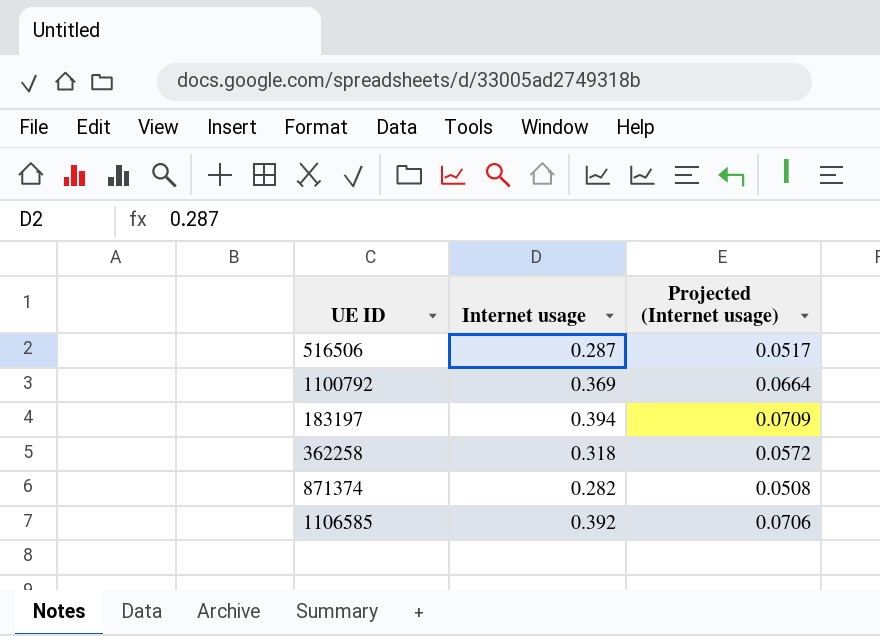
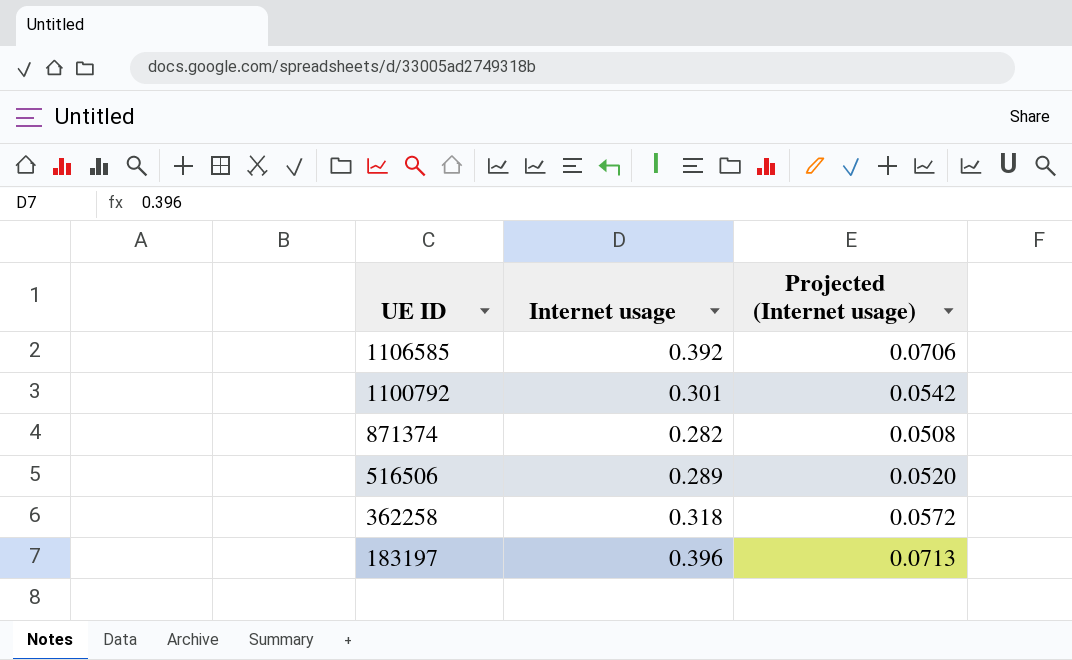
row order: none -> UE ID descending
1100792 | Internet usage: 0.369 -> 0.301
1100792 | Projected (Internet usage): 0.0664 -> 0.0542
516506 | Internet usage: 0.287 -> 0.289
516506 | Projected (Internet usage): 0.0517 -> 0.0520
183197 | Internet usage: 0.394 -> 0.396
183197 | Projected (Internet usage): 0.0709 -> 0.0713

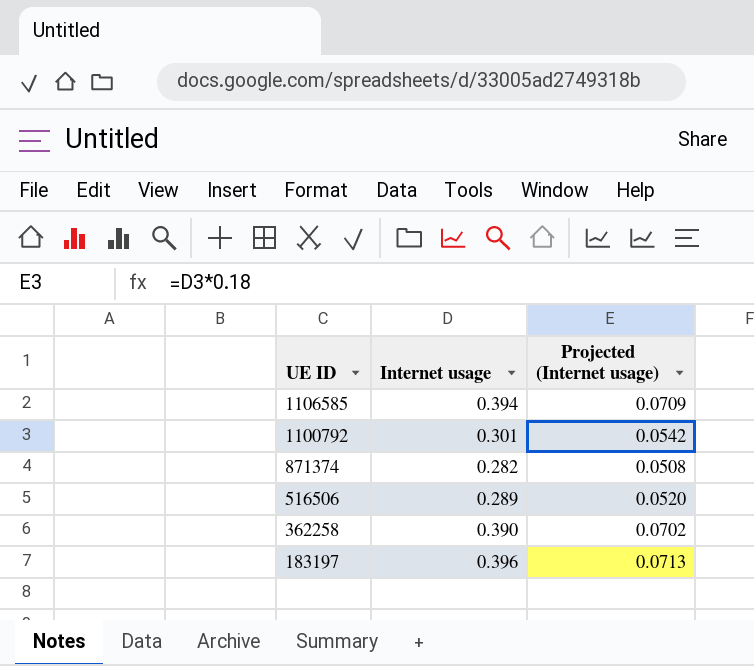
1106585 | Internet usage: 0.392 -> 0.394
1106585 | Projected (Internet usage): 0.0706 -> 0.0709
362258 | Internet usage: 0.318 -> 0.390
362258 | Projected (Internet usage): 0.0572 -> 0.0702

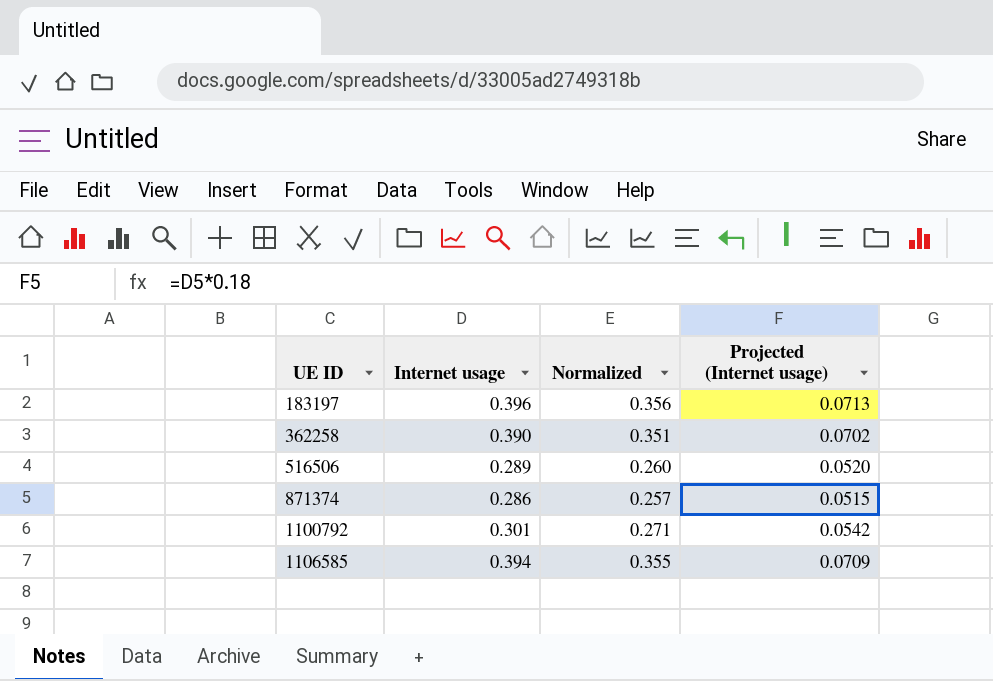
row order: UE ID descending -> UE ID ascending
column Normalized | formula: none -> [Internet usage] * 0.9
871374 | Internet usage: 0.282 -> 0.286
871374 | Projected (Internet usage): 0.0508 -> 0.0515

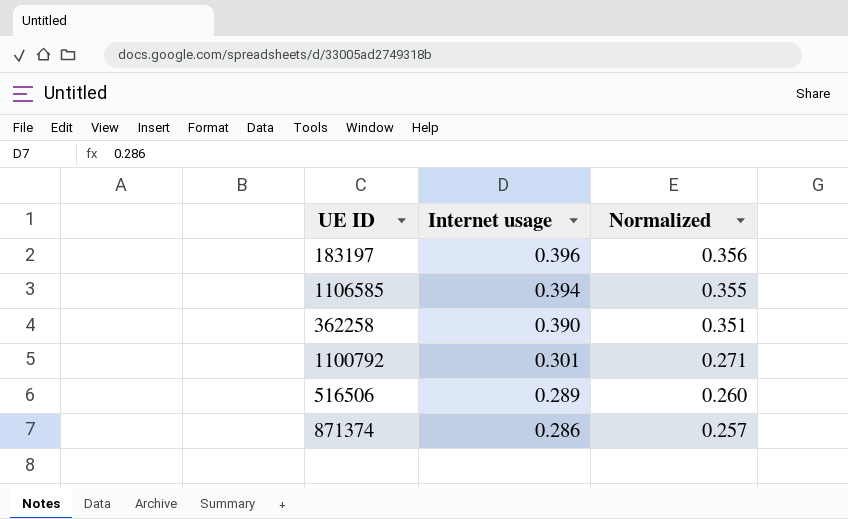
row order: UE ID ascending -> Internet usage descending
column Projected (Internet usage) | formula: [Internet usage] * 0.18 -> none

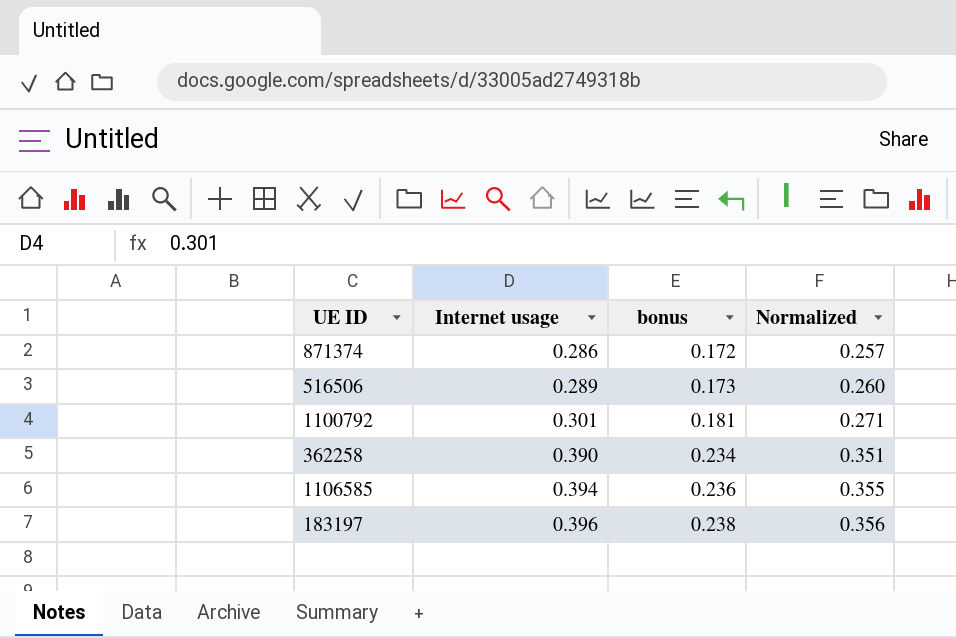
row order: Internet usage descending -> Internet usage ascending
column bonus | formula: none -> [Internet usage] * 0.6

